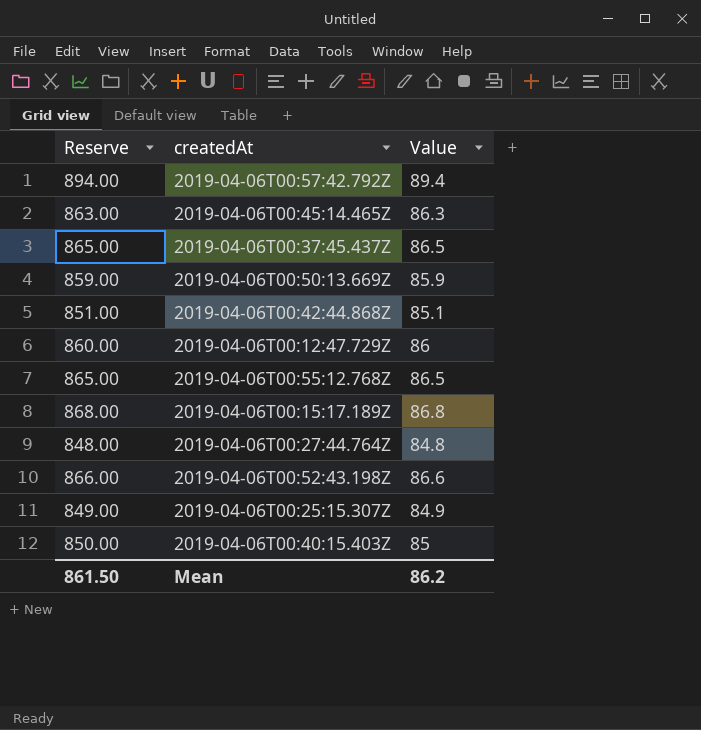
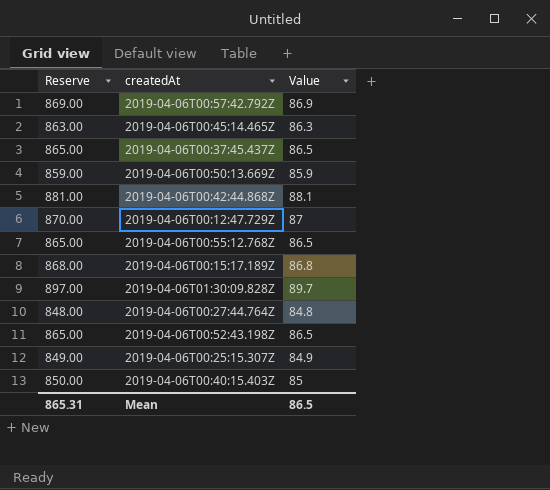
2019-04-06T00:57:42.792Z | Reserve: 894.00 -> 869.00
2019-04-06T00:57:42.792Z | Value: 89.4 -> 86.9
2019-04-06T00:42:44.868Z | Reserve: 851.00 -> 881.00
2019-04-06T00:42:44.868Z | Value: 85.1 -> 88.1
2019-04-06T00:12:47.729Z | Reserve: 860.00 -> 870.00
2019-04-06T00:12:47.729Z | Value: 86 -> 87
row 2019-04-06T01:30:09.828Z: none -> 897.00 | 89.7
2019-04-06T00:52:43.198Z | Reserve: 866.00 -> 865.00
2019-04-06T00:52:43.198Z | Value: 86.6 -> 86.5
Mean | Reserve: 861.50 -> 865.31
Mean | Value: 86.2 -> 86.5

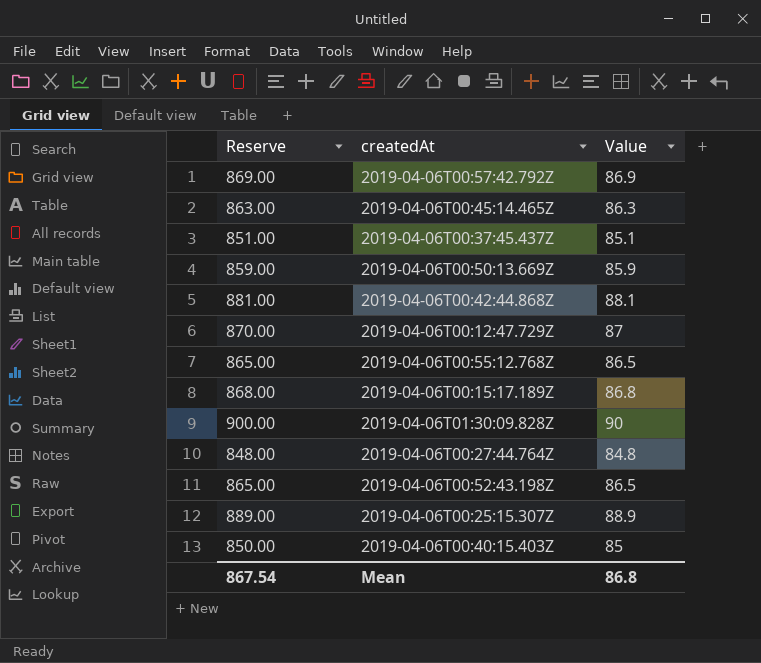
2019-04-06T00:37:45.437Z | Reserve: 865.00 -> 851.00
2019-04-06T00:37:45.437Z | Value: 86.5 -> 85.1
2019-04-06T01:30:09.828Z | Reserve: 897.00 -> 900.00
2019-04-06T01:30:09.828Z | Value: 89.7 -> 90
2019-04-06T00:25:15.307Z | Reserve: 849.00 -> 889.00
2019-04-06T00:25:15.307Z | Value: 84.9 -> 88.9
Mean | Reserve: 865.31 -> 867.54
Mean | Value: 86.5 -> 86.8

